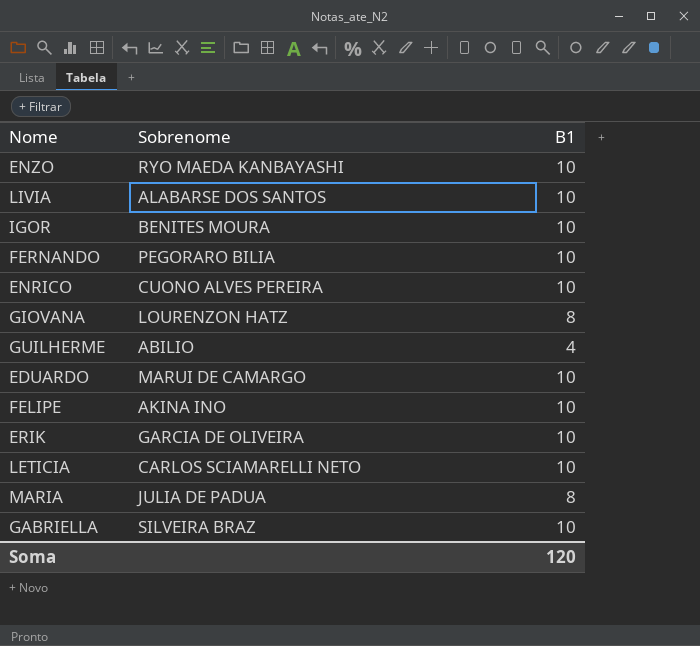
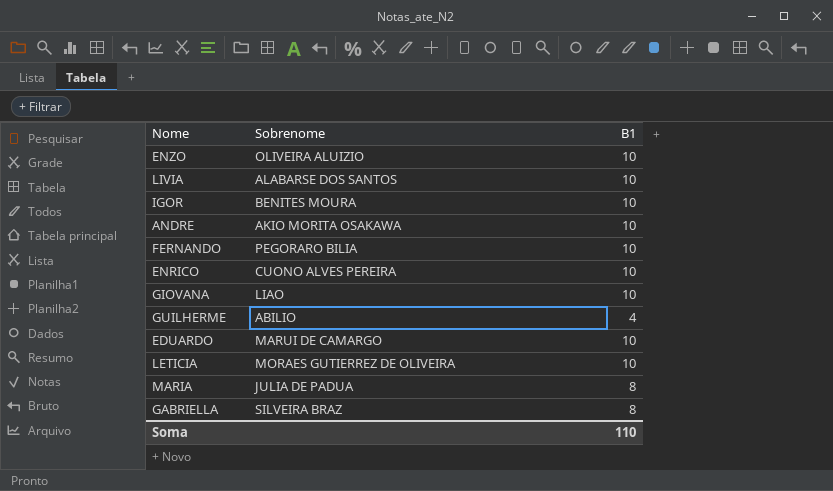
row FELIPE: AKINA INO | 10 -> none
row ERIK: GARCIA DE OLIVEIRA | 10 -> none
ENZO | Sobrenome: RYO MAEDA KANBAYASHI -> OLIVEIRA ALUIZIO
row ANDRE: none -> AKIO MORITA OSAKAWA | 10
GIOVANA | Sobrenome: LOURENZON HATZ -> LIAO
GIOVANA | B1: 8 -> 10
LETICIA | Sobrenome: CARLOS SCIAMARELLI NETO -> MORAES GUTIERREZ DE OLIVEIRA
GABRIELLA | B1: 10 -> 8
Soma | B1: 120 -> 110

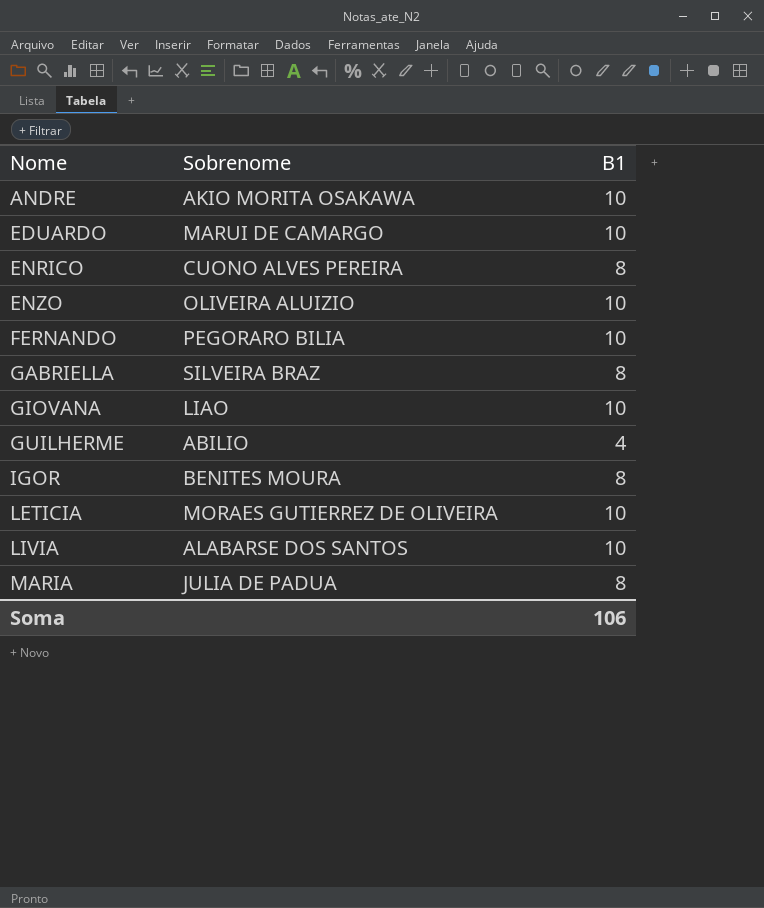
row order: none -> Nome ascending
ENRICO | B1: 10 -> 8
IGOR | B1: 10 -> 8
Soma | B1: 110 -> 106

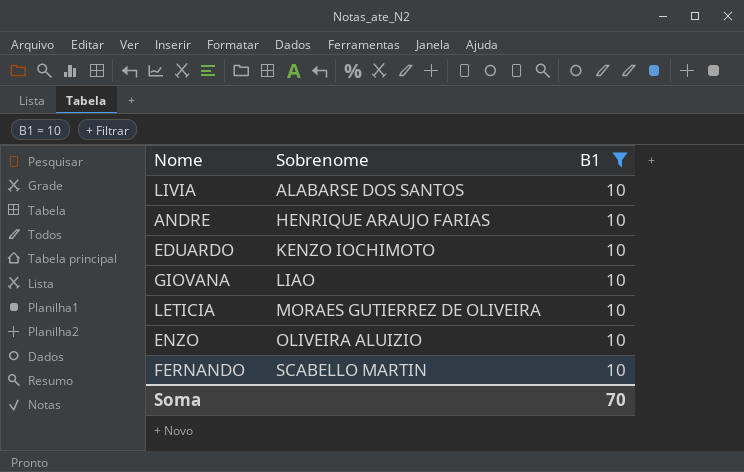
filter: none -> B1 = 10
row order: Nome ascending -> Sobrenome ascending
ANDRE | Sobrenome: AKIO MORITA OSAKAWA -> HENRIQUE ARAUJO FARIAS
EDUARDO | Sobrenome: MARUI DE CAMARGO -> KENZO IOCHIMOTO
FERNANDO | Sobrenome: PEGORARO BILIA -> SCABELLO MARTIN
Soma | B1: 106 -> 70

